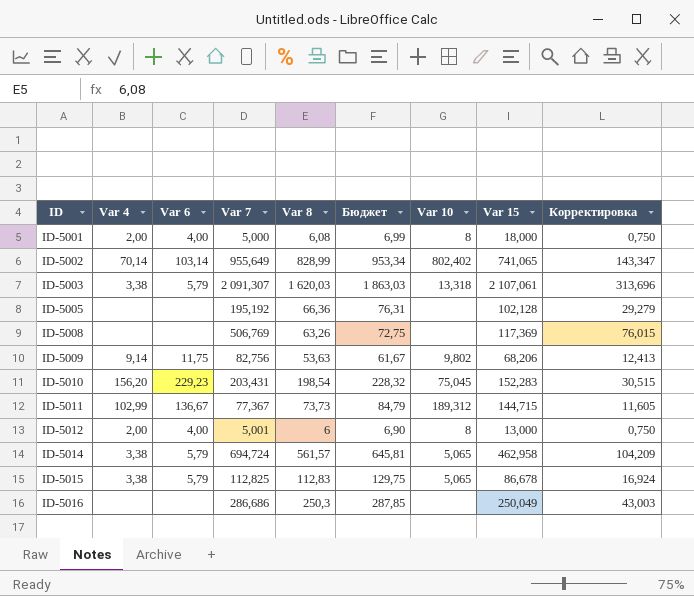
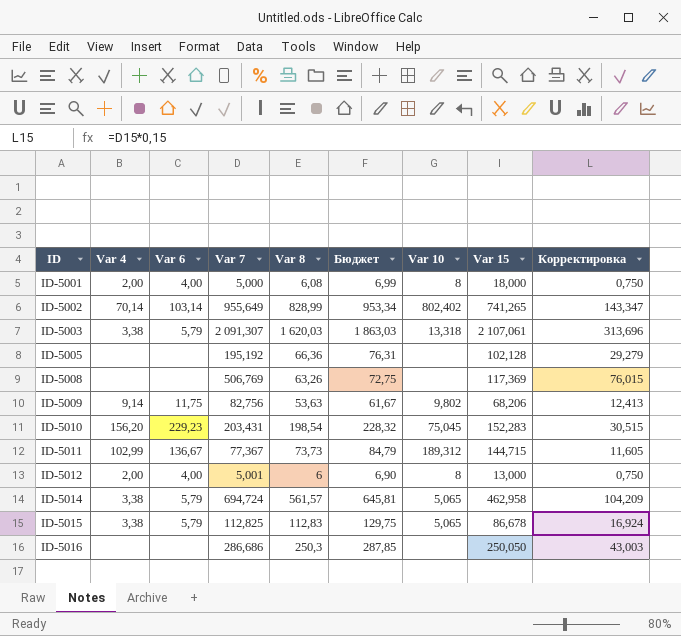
ID-5002 | Var 15: 741,065 -> 741,265
ID-5016 | Var 15: 250,049 -> 250,050

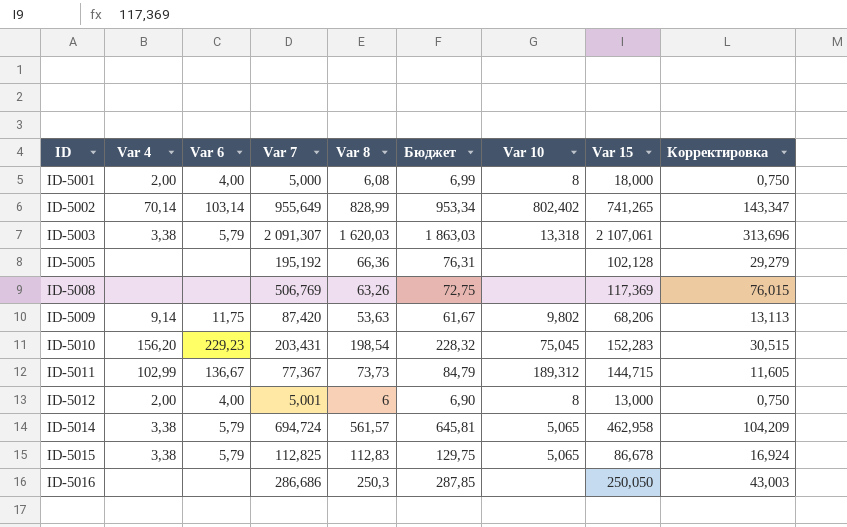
ID-5009 | Var 7: 82,756 -> 87,420
ID-5009 | Корректировка: 12,413 -> 13,113

